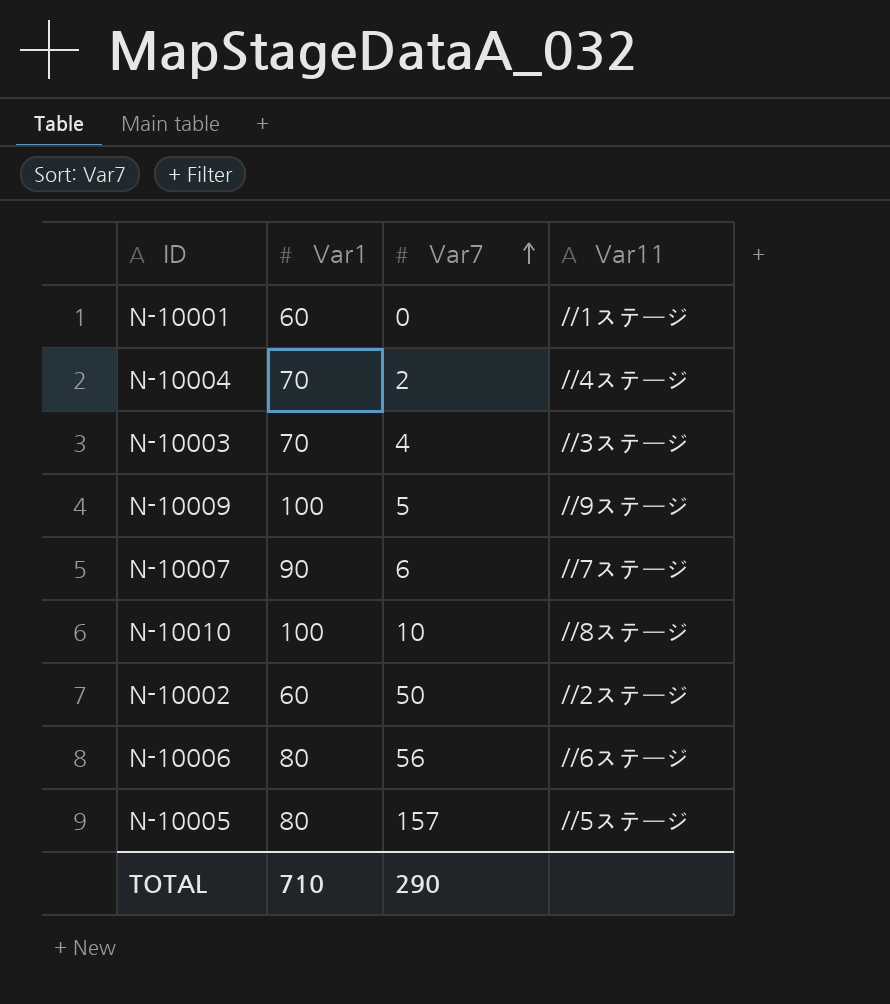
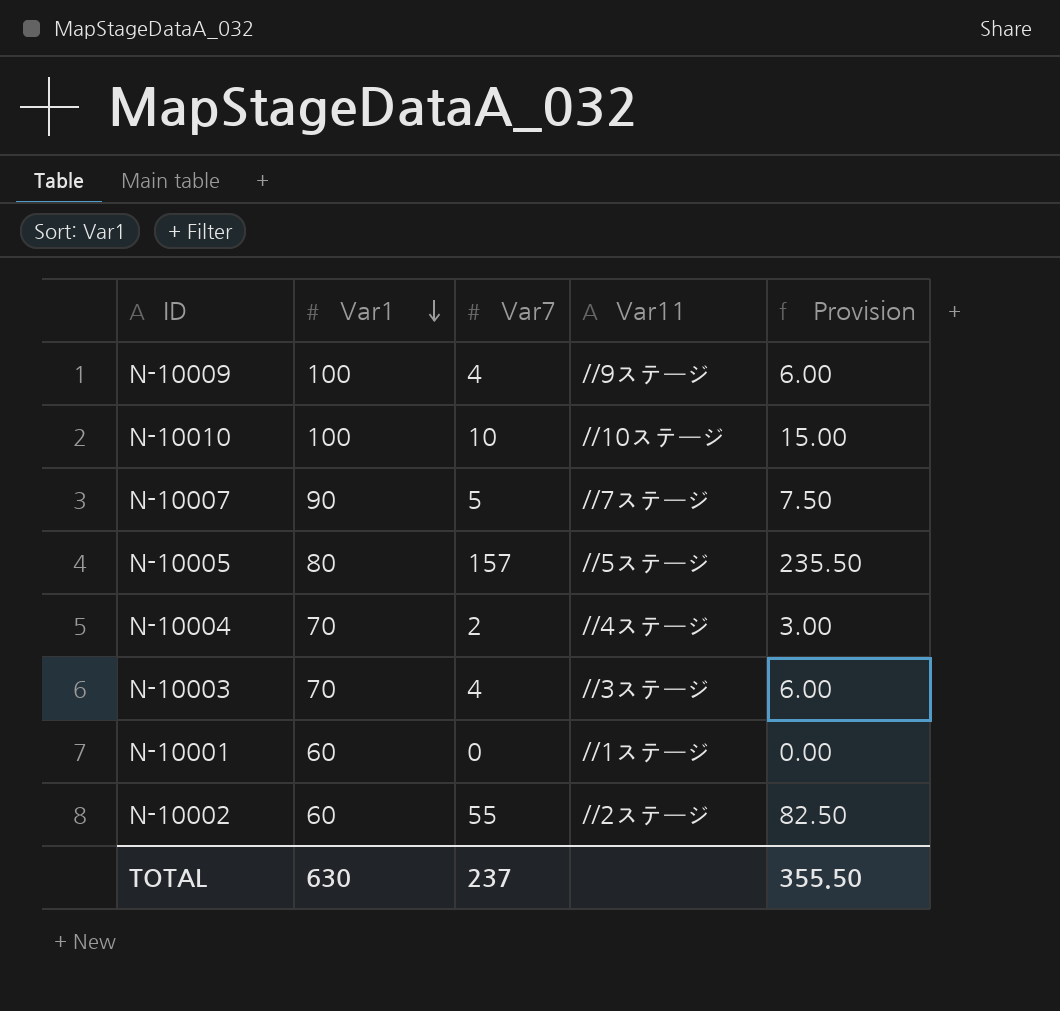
row order: Var7 ascending -> Var1 descending
column Provision | formula: none -> [Var7] * 1.5
row N-10006: 80 | 56 | //6ステージ -> none
N-10009 | Var7: 5 -> 4
N-10010 | Var11: //8ステージ -> //10ステージ
N-10007 | Var7: 6 -> 5
N-10002 | Var7: 50 -> 55
TOTAL | Var1: 710 -> 630
TOTAL | Var7: 290 -> 237

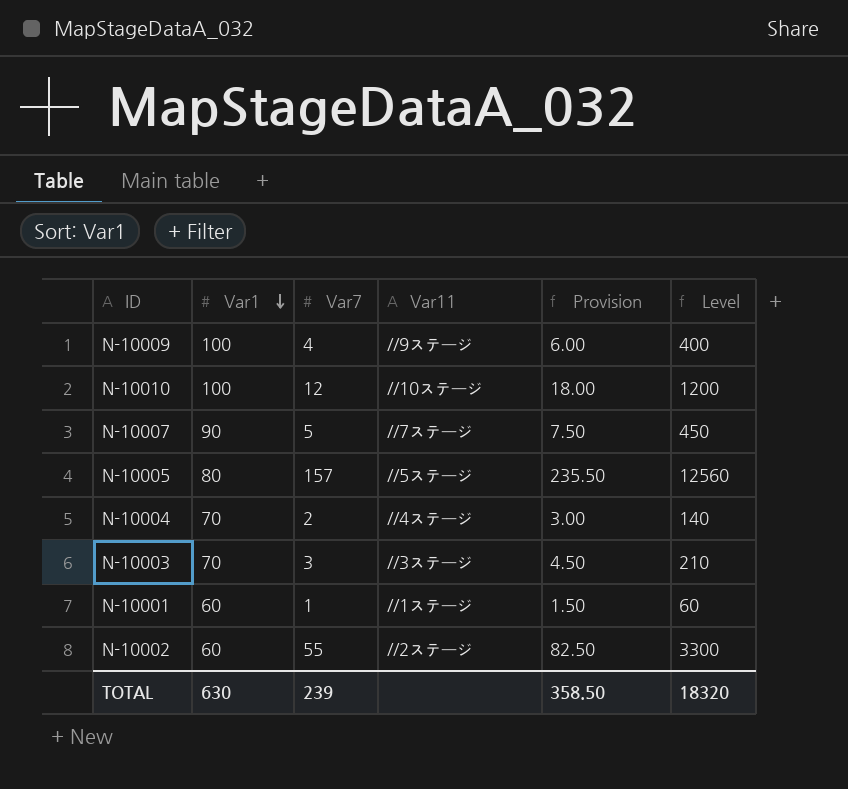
column Level | formula: none -> [Var1] * [Var7]
N-10010 | Var7: 10 -> 12
N-10010 | Provision: 15.00 -> 18.00
N-10003 | Var7: 4 -> 3
N-10003 | Provision: 6.00 -> 4.50
N-10001 | Var7: 0 -> 1
N-10001 | Provision: 0.00 -> 1.50
TOTAL | Var7: 237 -> 239
TOTAL | Provision: 355.50 -> 358.50

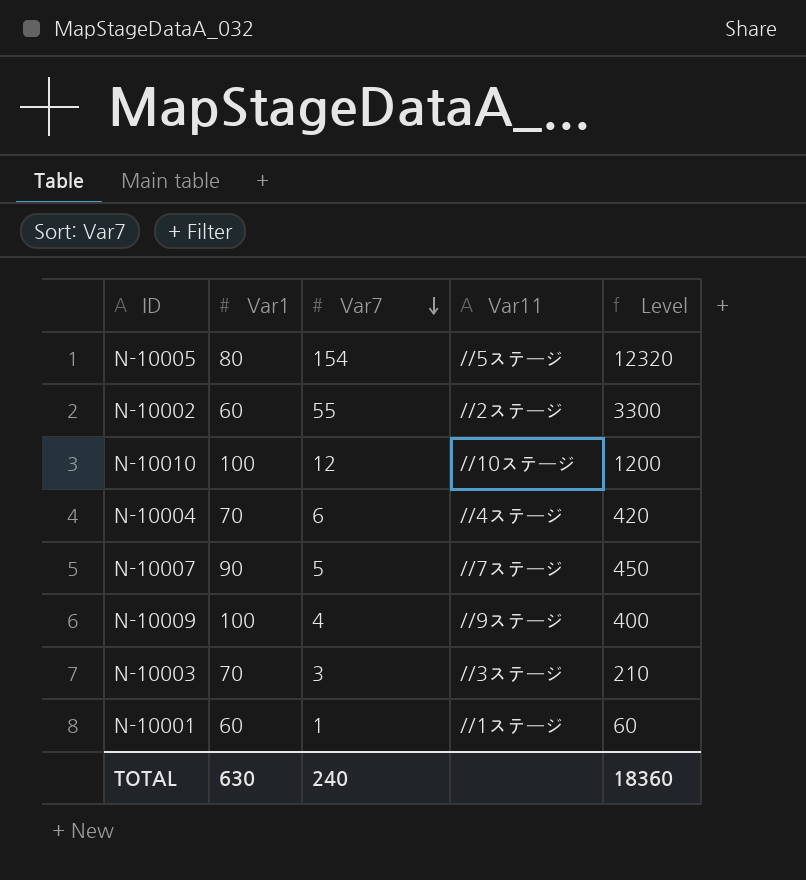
row order: Var1 descending -> Var7 descending
column Provision | formula: [Var7] * 1.5 -> none
N-10005 | Var7: 157 -> 154
N-10005 | Level: 12560 -> 12320
N-10004 | Var7: 2 -> 6
N-10004 | Level: 140 -> 420
TOTAL | Var7: 239 -> 240
TOTAL | Level: 18320 -> 18360

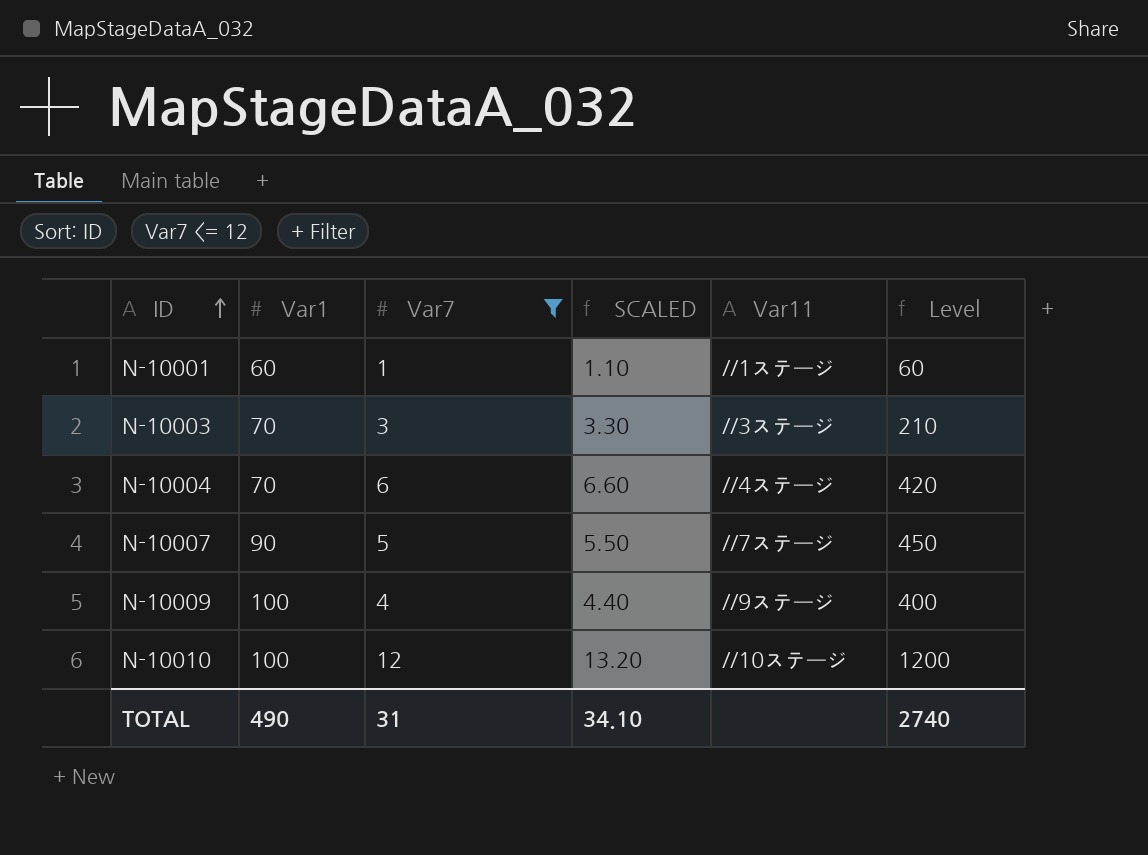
filter: none -> Var7 <= 12
row order: Var7 descending -> ID ascending
column SCALED | formula: none -> [Var7] * 1.1
TOTAL | Var1: 630 -> 490
TOTAL | Var7: 240 -> 31
TOTAL | Level: 18360 -> 2740

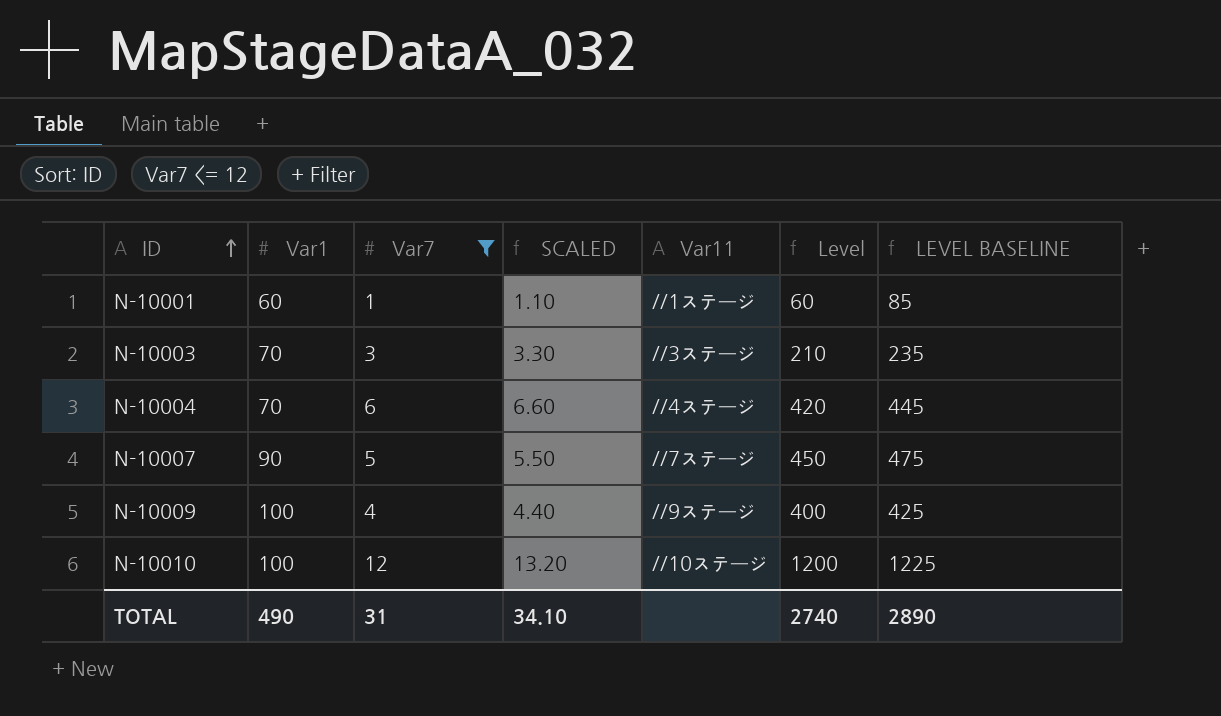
column LEVEL BASELINE | formula: none -> [Level] + 25

